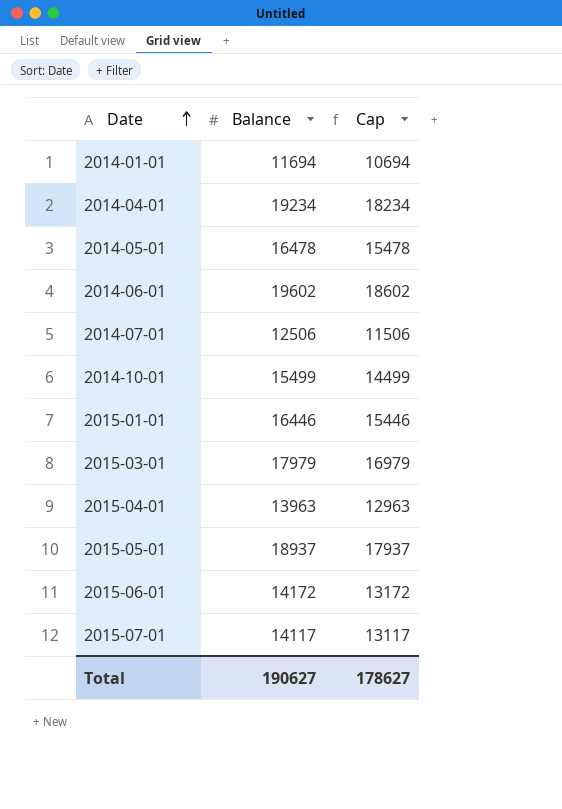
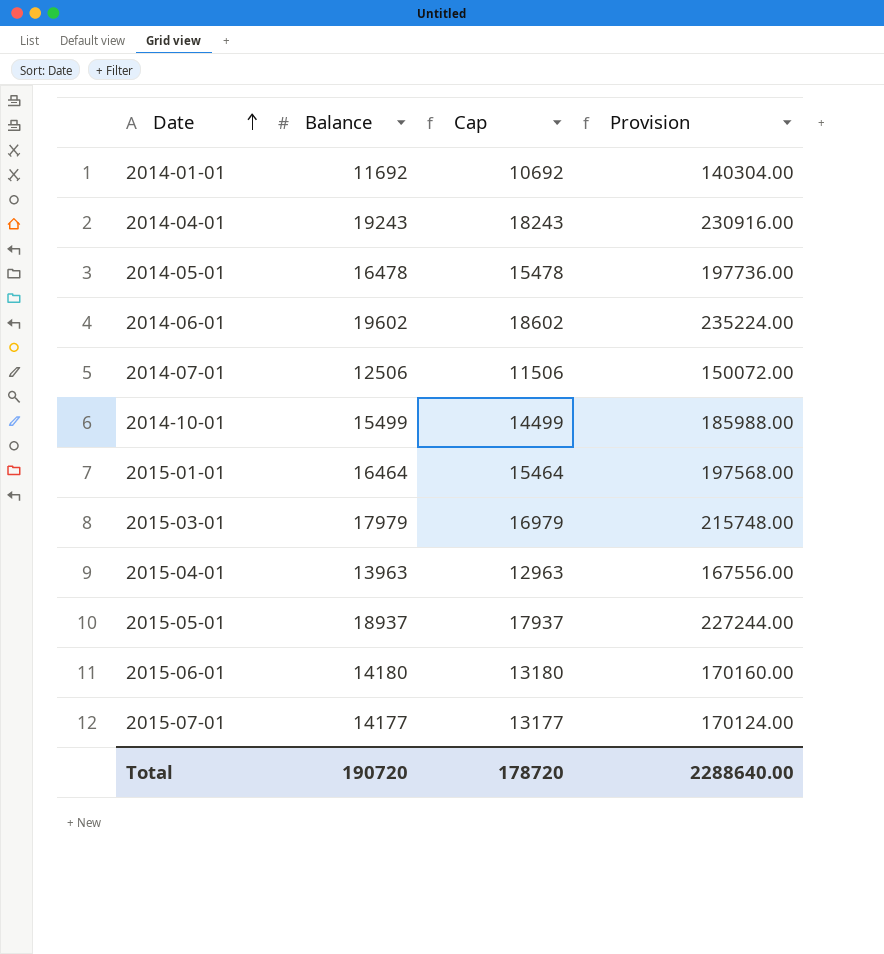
column Provision | formula: none -> [Balance] * 12
2014-01-01 | Balance: 11694 -> 11692
2014-01-01 | Cap: 10694 -> 10692
2014-04-01 | Balance: 19234 -> 19243
2014-04-01 | Cap: 18234 -> 18243
2015-01-01 | Balance: 16446 -> 16464
2015-01-01 | Cap: 15446 -> 15464
2015-06-01 | Balance: 14172 -> 14180
2015-06-01 | Cap: 13172 -> 13180
2015-07-01 | Balance: 14117 -> 14177
2015-07-01 | Cap: 13117 -> 13177
Total | Balance: 190627 -> 190720
Total | Cap: 178627 -> 178720

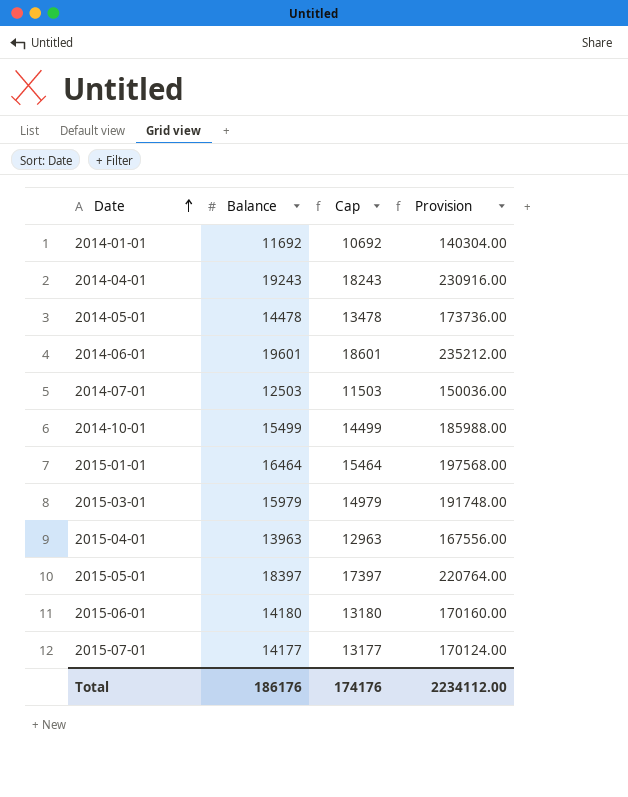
2014-05-01 | Balance: 16478 -> 14478
2014-05-01 | Cap: 15478 -> 13478
2014-05-01 | Provision: 197736.00 -> 173736.00
2014-06-01 | Balance: 19602 -> 19601
2014-06-01 | Cap: 18602 -> 18601
2014-06-01 | Provision: 235224.00 -> 235212.00
2014-07-01 | Balance: 12506 -> 12503
2014-07-01 | Cap: 11506 -> 11503
2014-07-01 | Provision: 150072.00 -> 150036.00
2015-03-01 | Balance: 17979 -> 15979
2015-03-01 | Cap: 16979 -> 14979
2015-03-01 | Provision: 215748.00 -> 191748.00
2015-05-01 | Balance: 18937 -> 18397
2015-05-01 | Cap: 17937 -> 17397
2015-05-01 | Provision: 227244.00 -> 220764.00
Total | Balance: 190720 -> 186176
Total | Cap: 178720 -> 174176
Total | Provision: 2288640.00 -> 2234112.00

